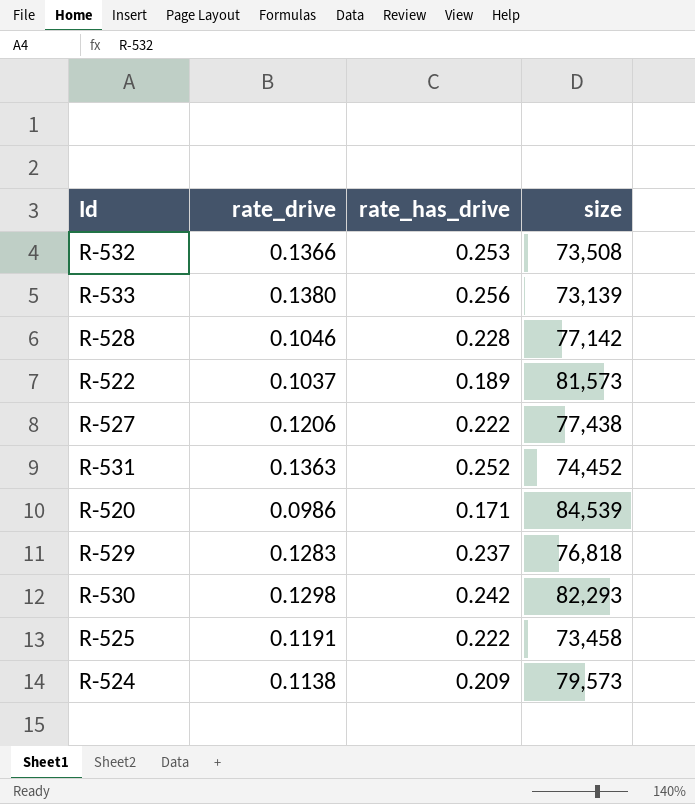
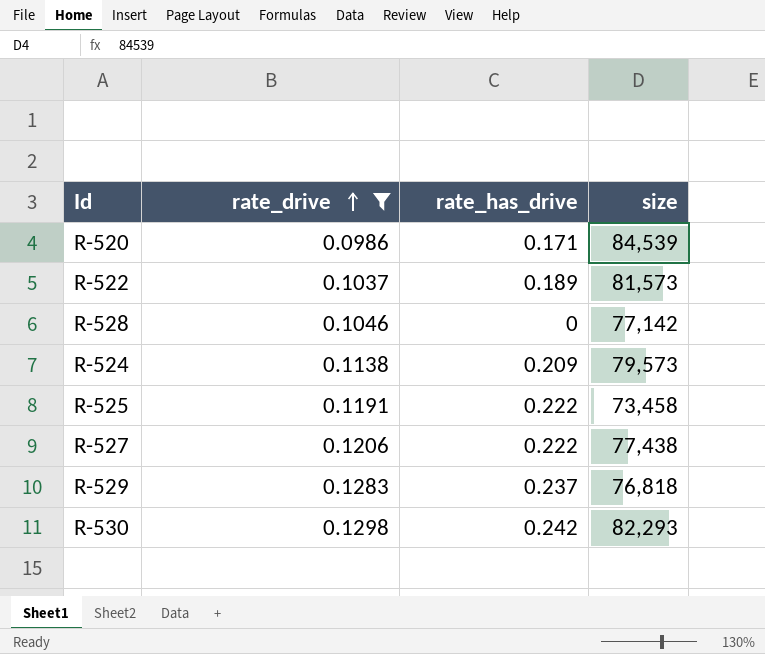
filter: none -> rate_drive <= 0.1298
row order: none -> rate_drive ascending
R-528 | rate_has_drive: 0.228 -> 0

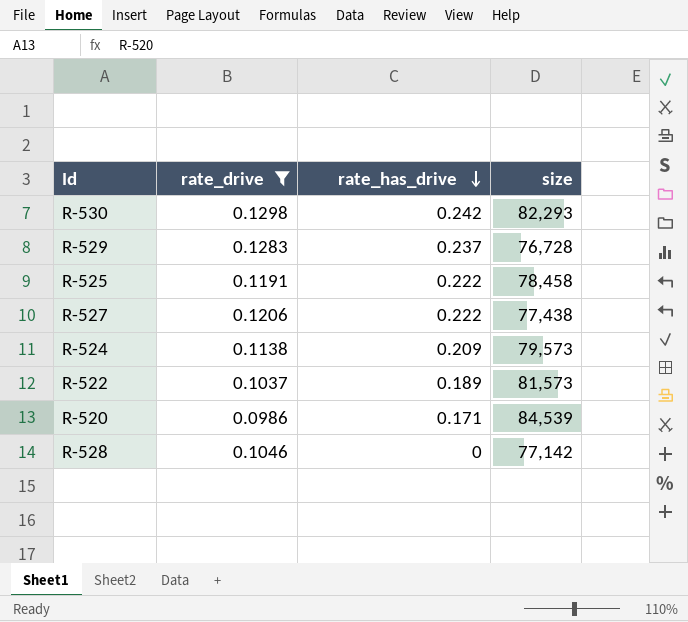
row order: rate_drive ascending -> rate_has_drive descending
R-529 | size: 76,818 -> 76,728
R-525 | size: 73,458 -> 78,458

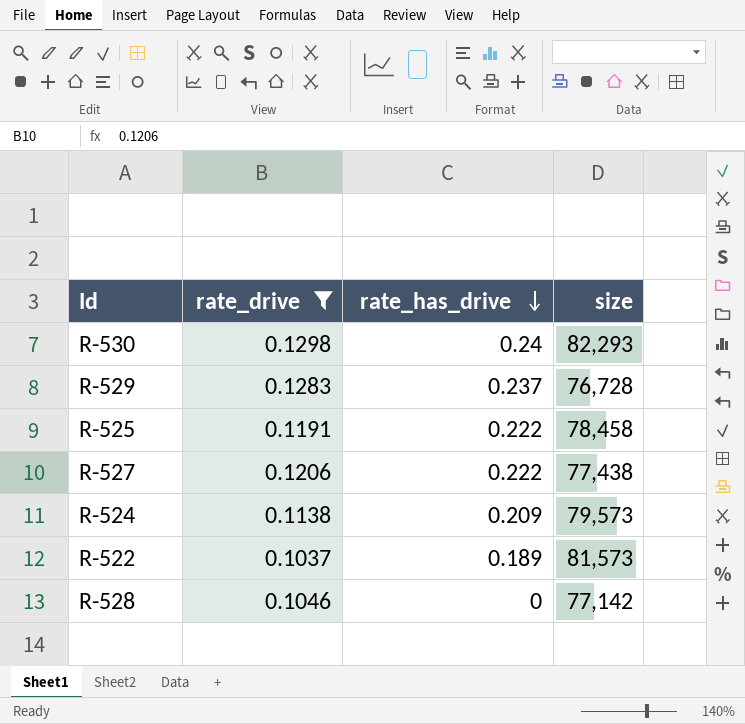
row R-520: 0.0986 | 0.171 | 84,539 -> none
R-530 | rate_has_drive: 0.242 -> 0.24

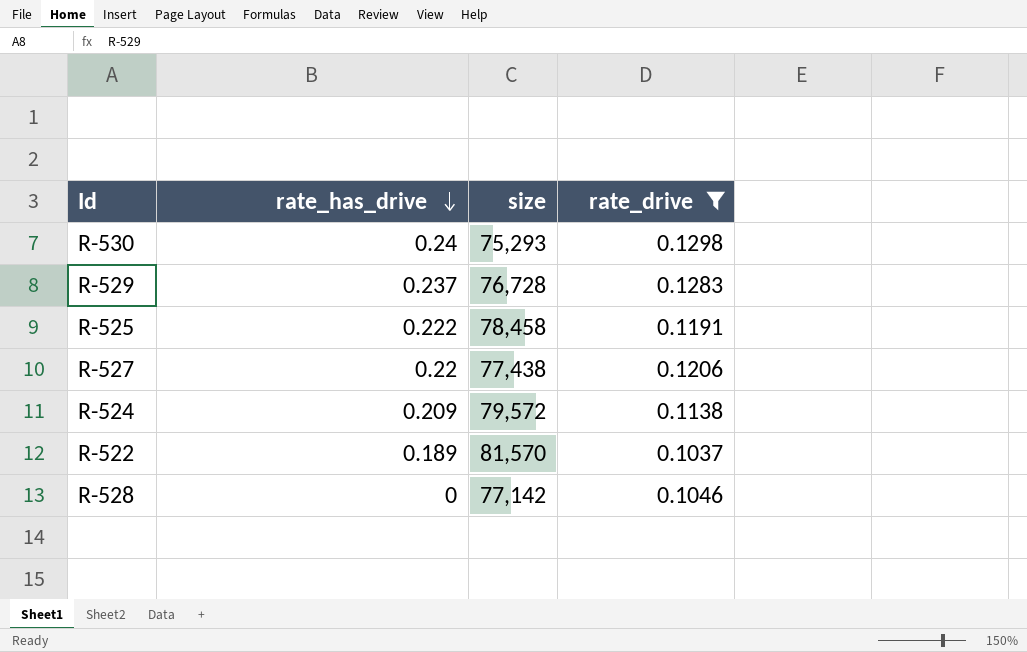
column rate_drive | position: 2 -> 4
R-530 | size: 82,293 -> 75,293
R-527 | rate_has_drive: 0.222 -> 0.22
R-524 | size: 79,573 -> 79,572
R-522 | size: 81,573 -> 81,570

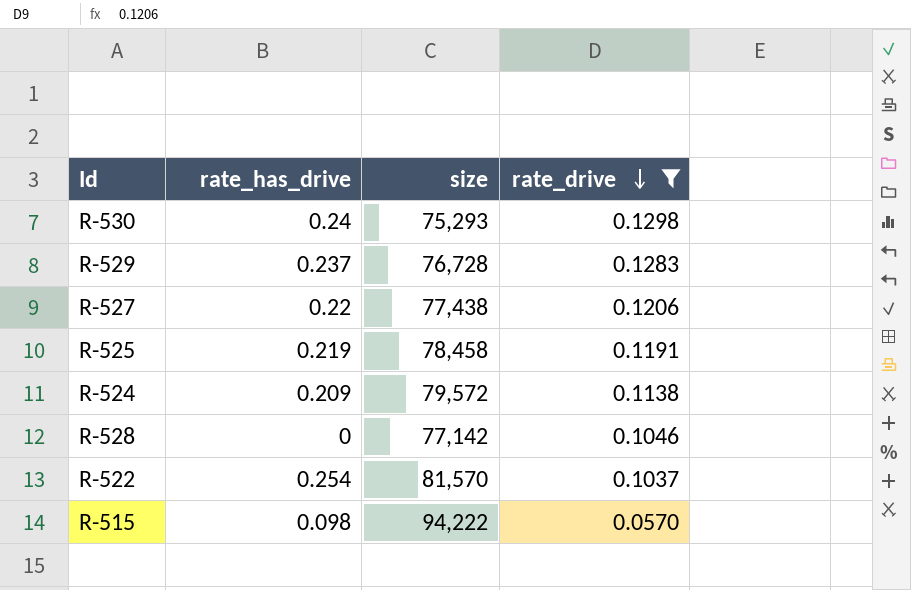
row order: rate_has_drive descending -> rate_drive descending
R-525 | rate_has_drive: 0.222 -> 0.219
R-522 | rate_has_drive: 0.189 -> 0.254
row R-515: none -> 0.098 | 94,222 | 0.0570

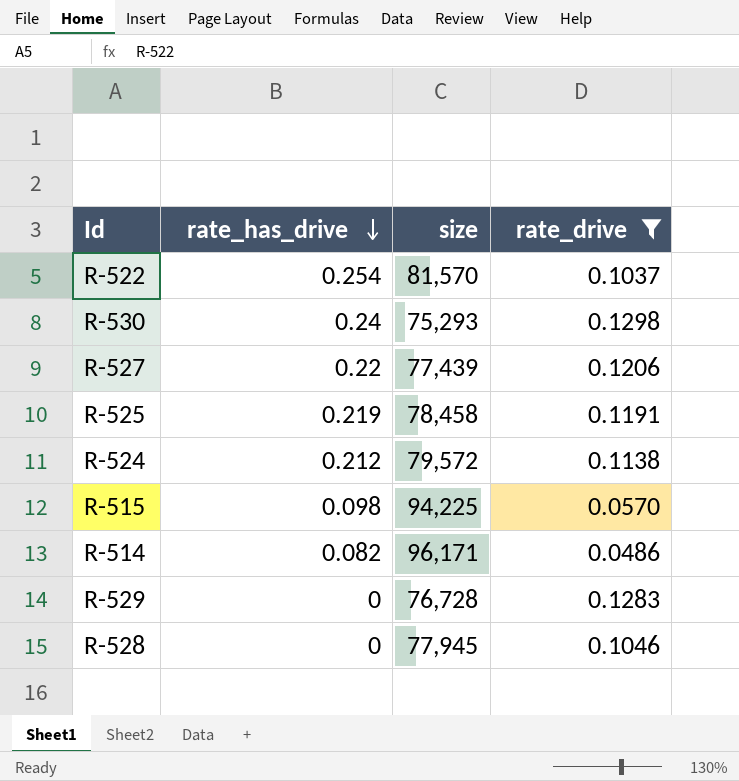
row order: rate_drive descending -> rate_has_drive descending
R-527 | size: 77,438 -> 77,439
R-524 | rate_has_drive: 0.209 -> 0.212
R-515 | size: 94,222 -> 94,225
row R-514: none -> 0.082 | 96,171 | 0.0486
R-529 | rate_has_drive: 0.237 -> 0
R-528 | size: 77,142 -> 77,945

